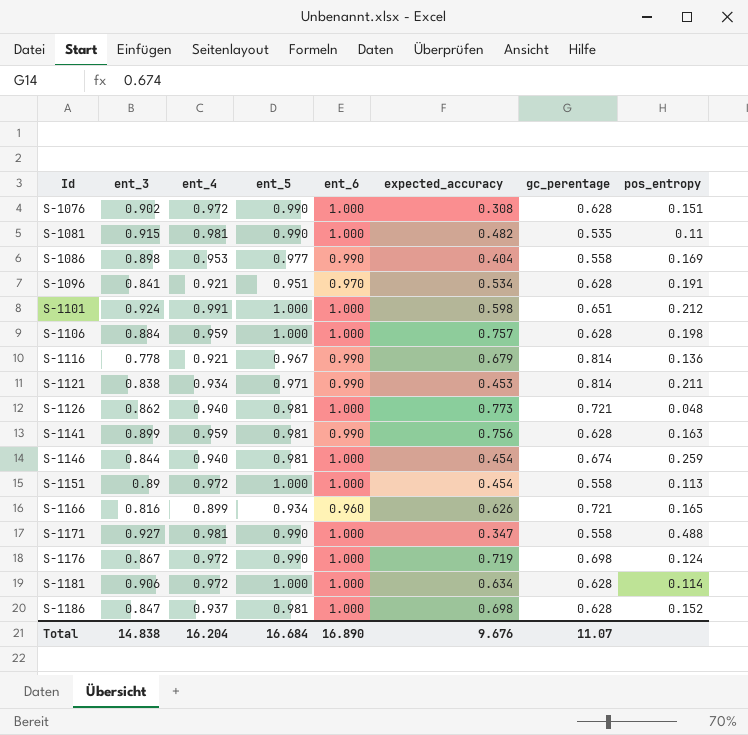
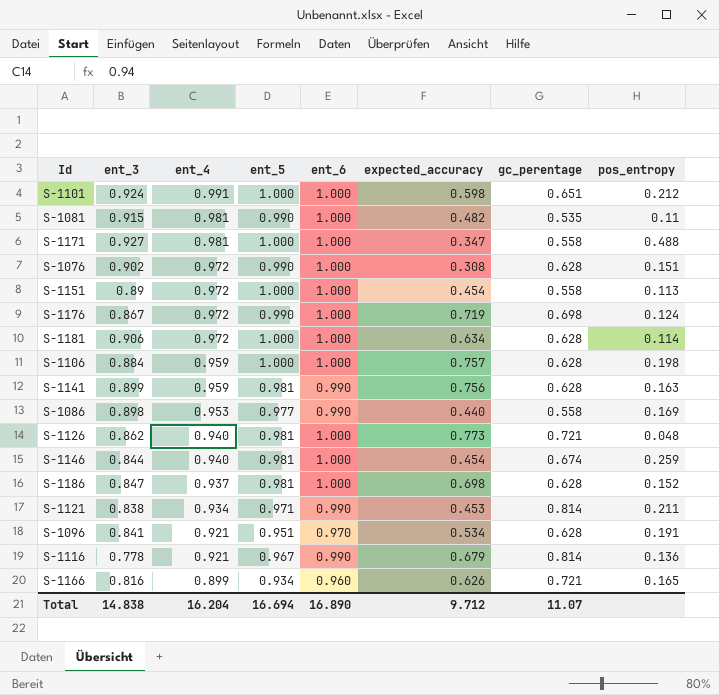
row order: Id ascending -> ent_4 descending
S-1171 | ent_5: 0.990 -> 1.000
S-1086 | expected_accuracy: 0.404 -> 0.440
Total | ent_5: 16.684 -> 16.694
Total | expected_accuracy: 9.676 -> 9.712

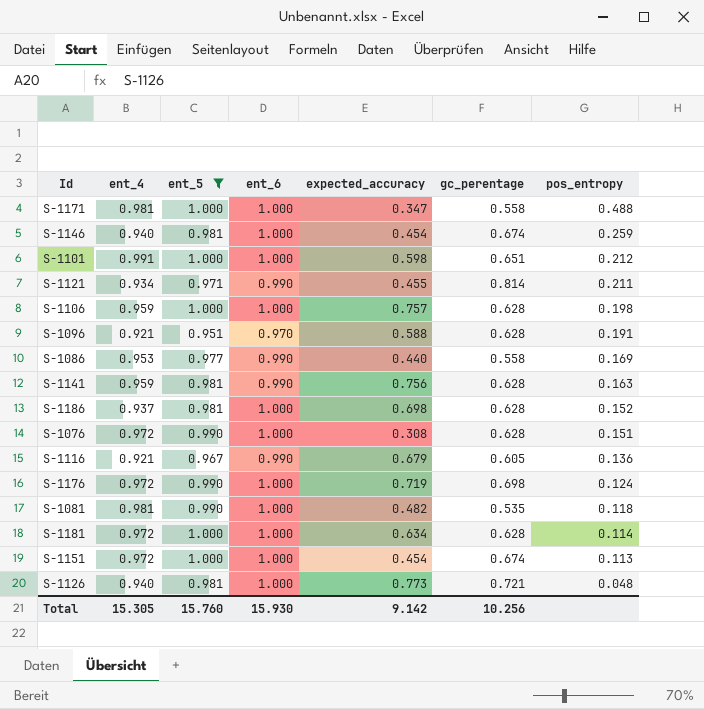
filter: none -> ent_5 != 0.934
row order: ent_4 descending -> pos_entropy descending
column ent_3 | position: 2 -> none
S-1121 | expected_accuracy: 0.453 -> 0.455
S-1096 | expected_accuracy: 0.534 -> 0.588
S-1116 | gc_perentage: 0.814 -> 0.605
S-1081 | pos_entropy: 0.11 -> 0.118
S-1151 | gc_perentage: 0.558 -> 0.674
Total | ent_4: 16.204 -> 15.305
Total | ent_5: 16.694 -> 15.760
Total | ent_6: 16.890 -> 15.930
Total | expected_accuracy: 9.712 -> 9.142
Total | gc_perentage: 11.07 -> 10.256

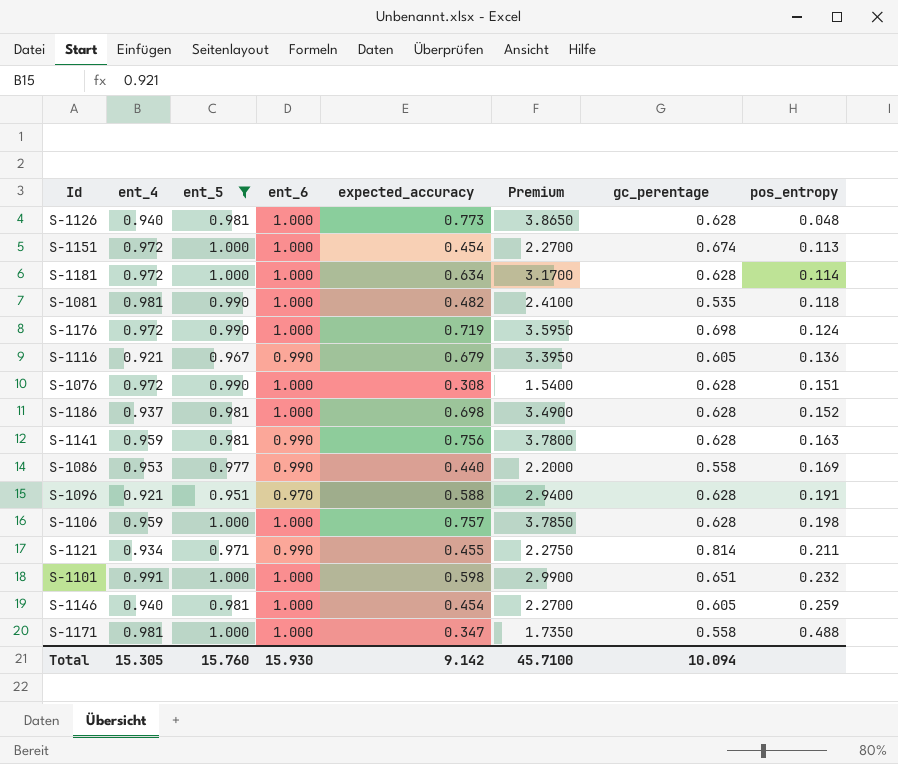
row order: pos_entropy descending -> pos_entropy ascending
column Premium | formula: none -> [expected_accuracy] * 5
S-1126 | gc_perentage: 0.721 -> 0.628
S-1101 | pos_entropy: 0.212 -> 0.232
S-1146 | gc_perentage: 0.674 -> 0.605
Total | gc_perentage: 10.256 -> 10.094

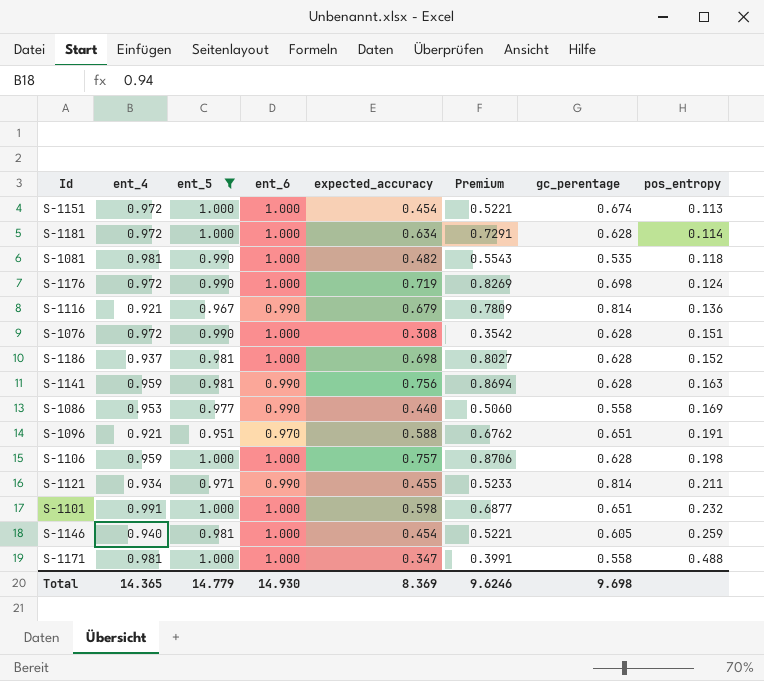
column Premium | formula: [expected_accuracy] * 5 -> [expected_accuracy] * 1.15
row S-1126: 0.940 | 0.981 | 1.000 | 0.773 | 3.8650 | 0.628 | 0.048 -> none
S-1116 | gc_perentage: 0.605 -> 0.814
S-1096 | gc_perentage: 0.628 -> 0.651
Total | ent_4: 15.305 -> 14.365
Total | ent_5: 15.760 -> 14.779
Total | ent_6: 15.930 -> 14.930
Total | expected_accuracy: 9.142 -> 8.369
Total | Premium: 45.7100 -> 9.6246
Total | gc_perentage: 10.094 -> 9.698

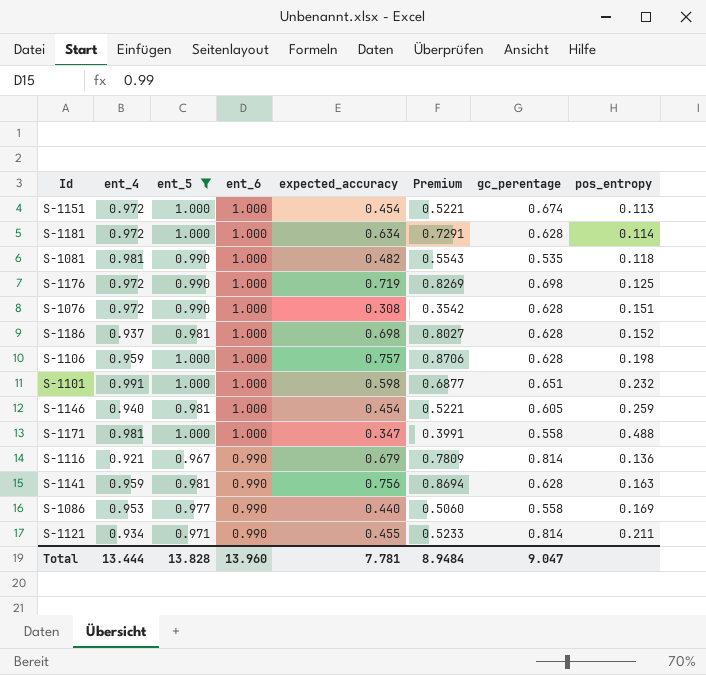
row order: pos_entropy ascending -> ent_6 descending
row S-1096: 0.921 | 0.951 | 0.970 | 0.588 | 0.6762 | 0.651 | 0.191 -> none
S-1176 | pos_entropy: 0.124 -> 0.125
Total | ent_4: 14.365 -> 13.444
Total | ent_5: 14.779 -> 13.828
Total | ent_6: 14.930 -> 13.960
Total | expected_accuracy: 8.369 -> 7.781
Total | Premium: 9.6246 -> 8.9484
Total | gc_perentage: 9.698 -> 9.047

